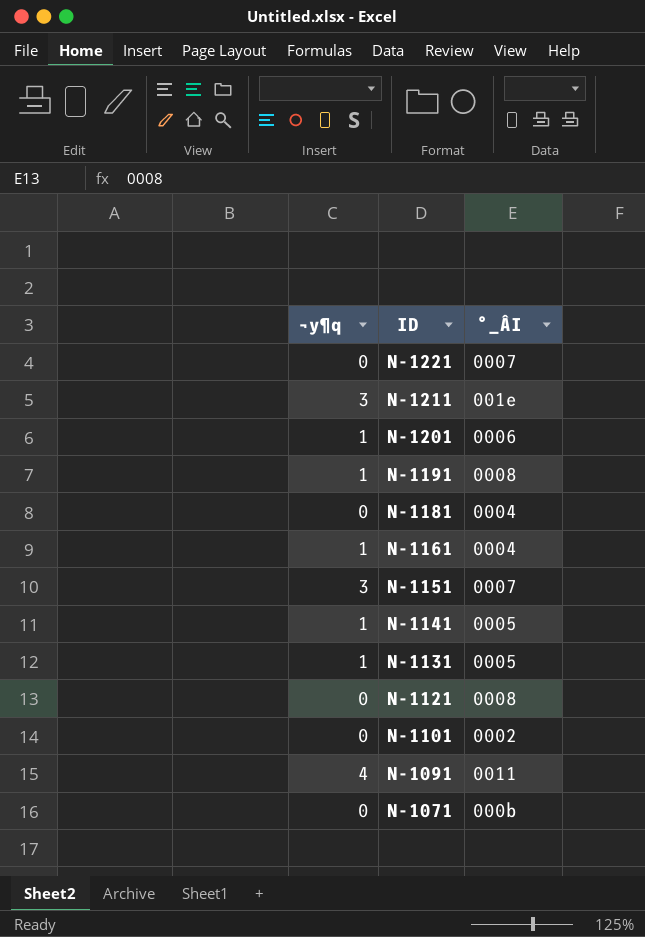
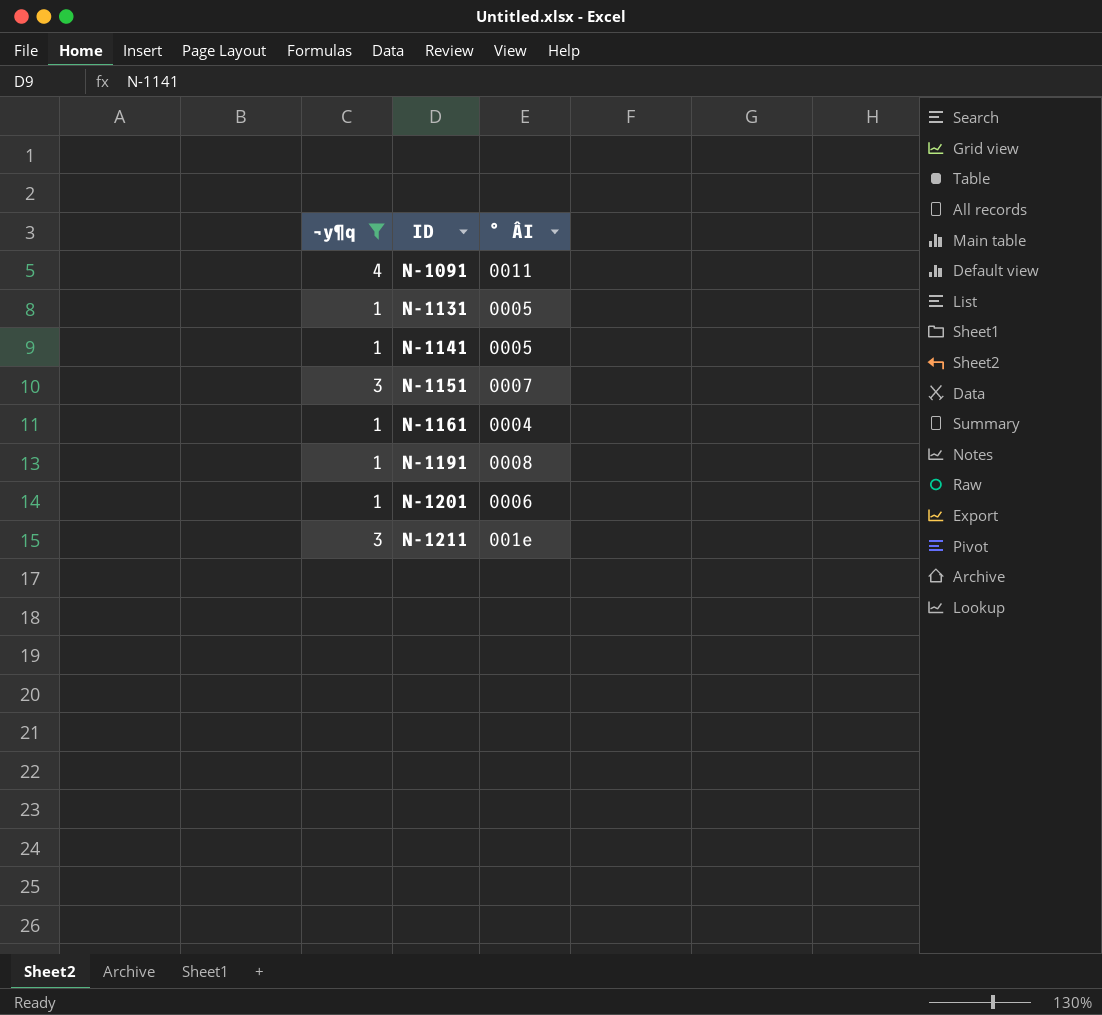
filter: none -> ¬y¶q != 0
row order: ID descending -> ID ascending
column name: °_ÂI -> ° ÂI

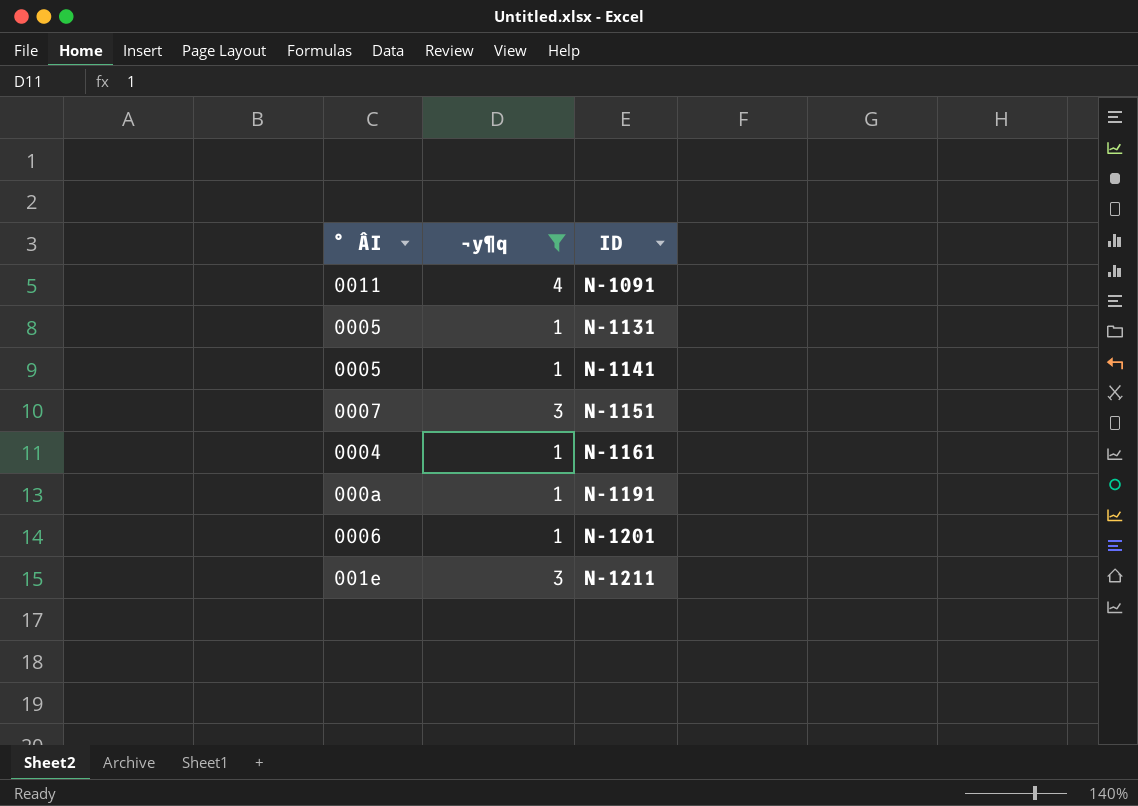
column ° ÂI | position: 3 -> 1
N-1191 | ° ÂI: 0008 -> 000a

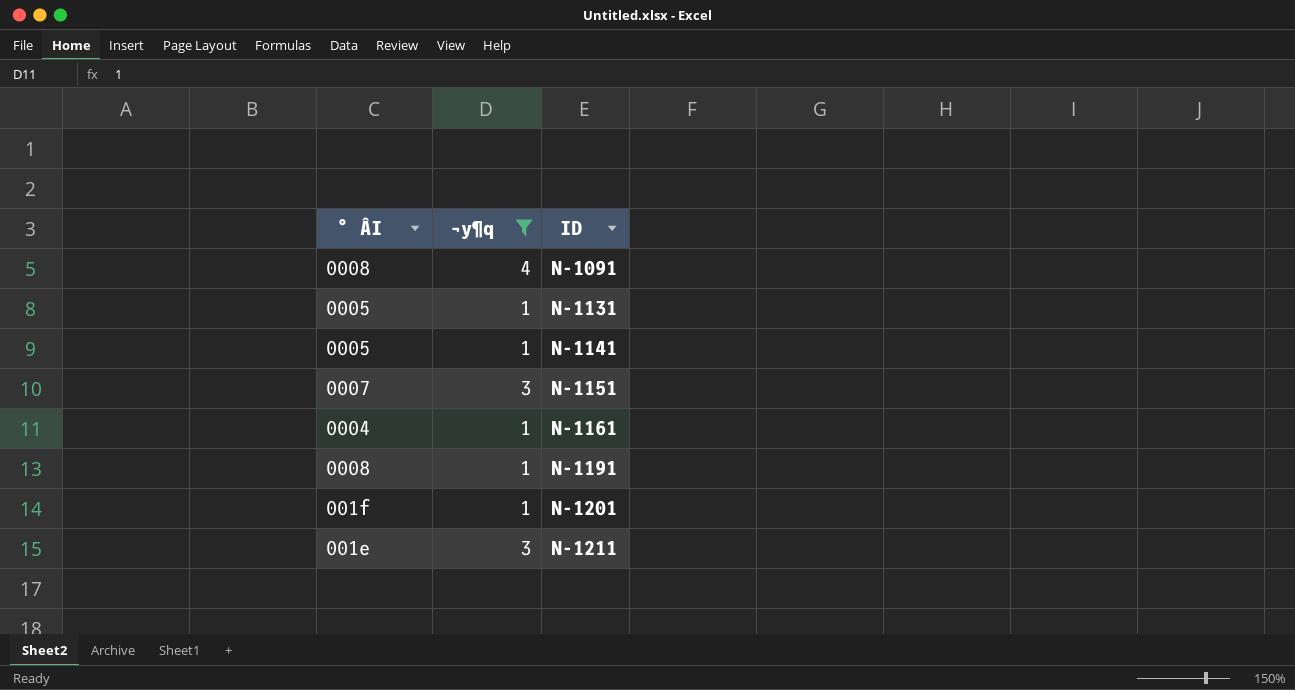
N-1091 | ° ÂI: 0011 -> 0008
N-1191 | ° ÂI: 000a -> 0008
N-1201 | ° ÂI: 0006 -> 001f

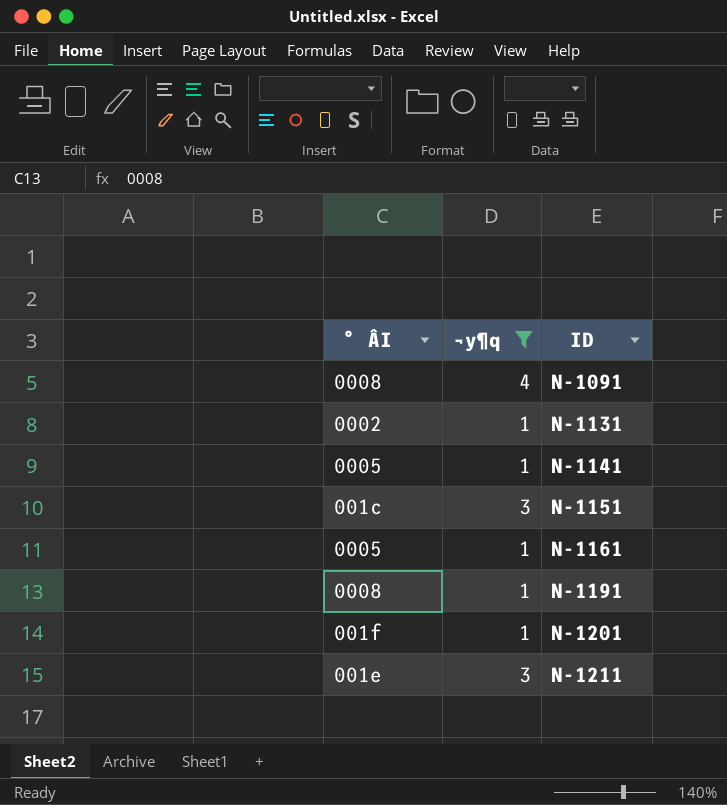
N-1131 | ° ÂI: 0005 -> 0002
N-1151 | ° ÂI: 0007 -> 001c
N-1161 | ° ÂI: 0004 -> 0005

